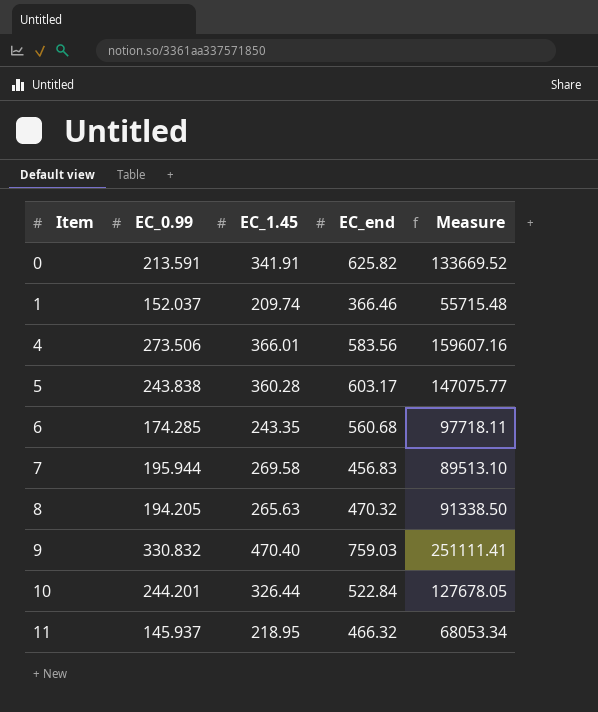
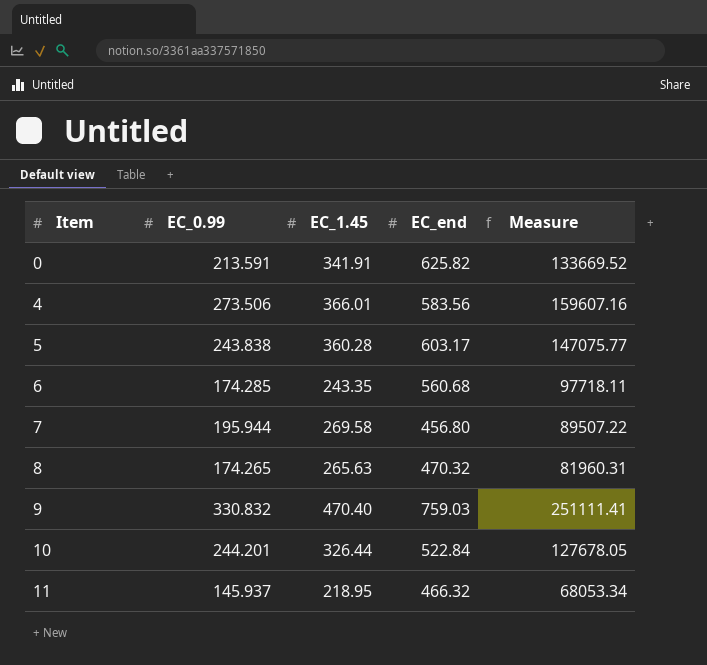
row 1: 152.037 | 209.74 | 366.46 | 55715.48 -> none
7 | EC_end: 456.83 -> 456.80
7 | Measure: 89513.10 -> 89507.22
8 | EC_0.99: 194.205 -> 174.265
8 | Measure: 91338.50 -> 81960.31

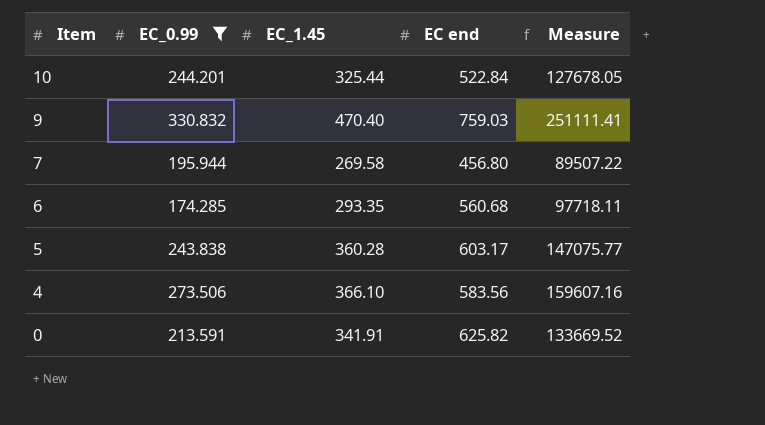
filter: none -> EC_0.99 >= 174.285
row order: Item ascending -> Item descending
column name: EC_end -> EC end
10 | EC_1.45: 326.44 -> 325.44
6 | EC_1.45: 243.35 -> 293.35
4 | EC_1.45: 366.01 -> 366.10

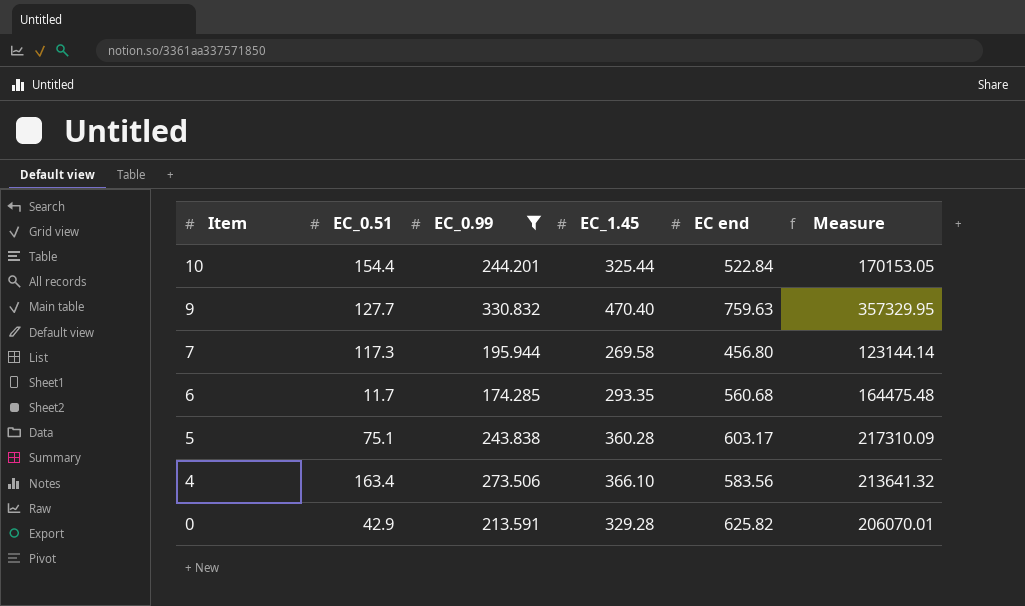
column EC_0.51 | position: none -> 2
column Measure | formula: [EC_0.99] * [EC end] -> [EC_1.45] * [EC end]
9 | EC end: 759.03 -> 759.63
0 | EC_1.45: 341.91 -> 329.28

